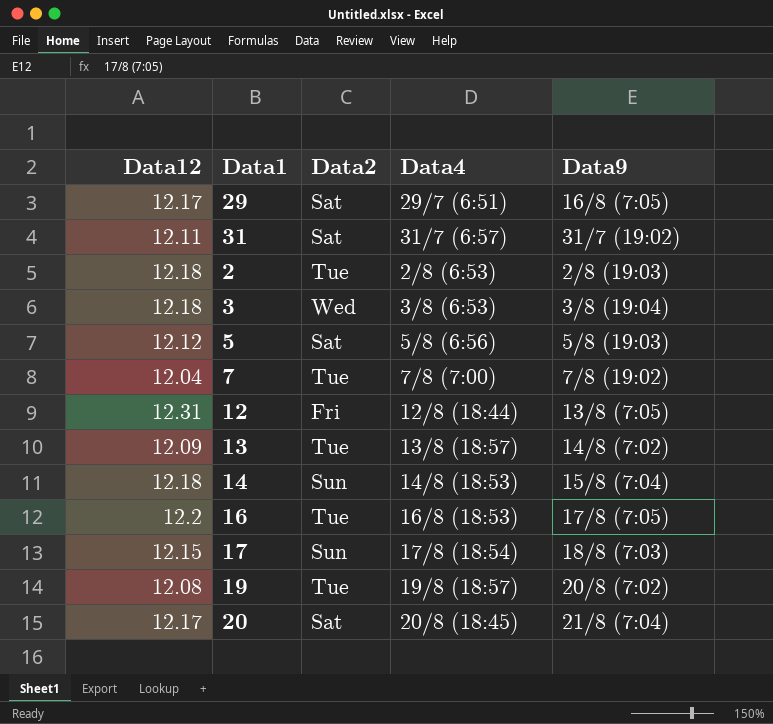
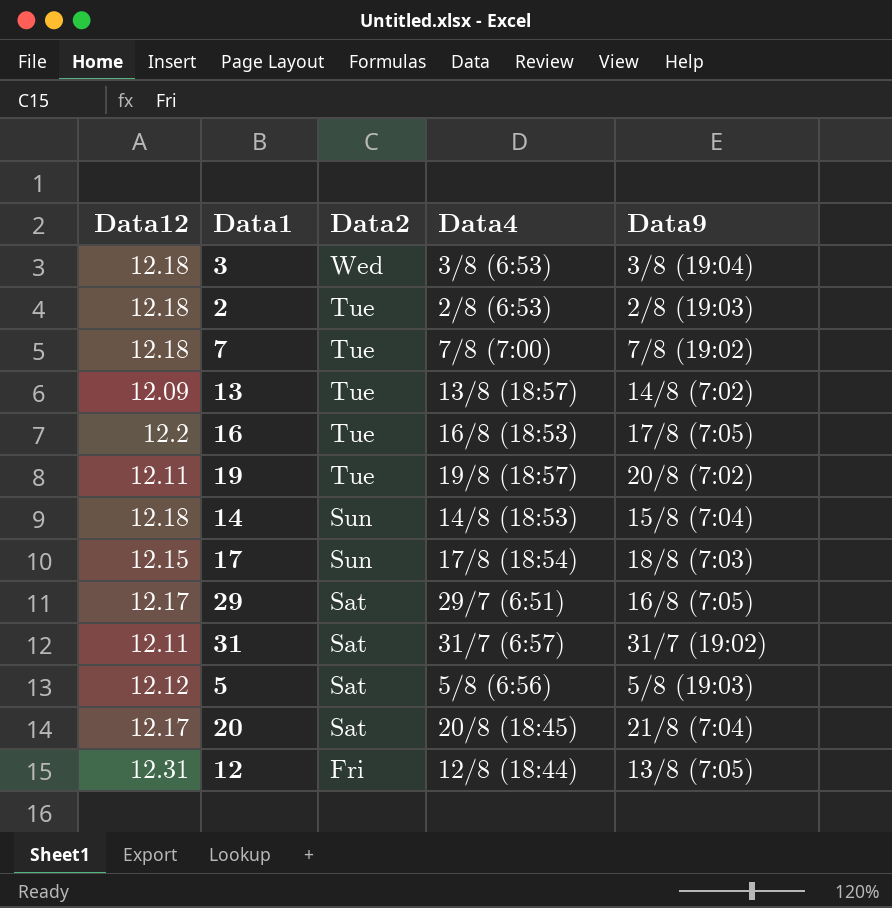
row order: none -> Data2 descending
7 | Data12: 12.04 -> 12.18
19 | Data12: 12.08 -> 12.11

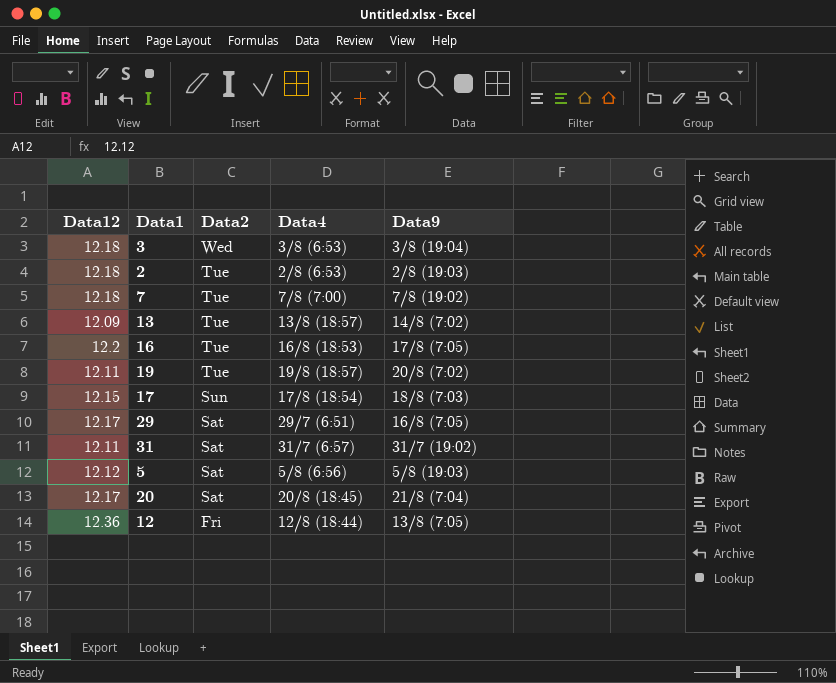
row 14: 12.18 | Sun | 14/8 (18:53) | 15/8 (7:04) -> none
12 | Data12: 12.31 -> 12.36

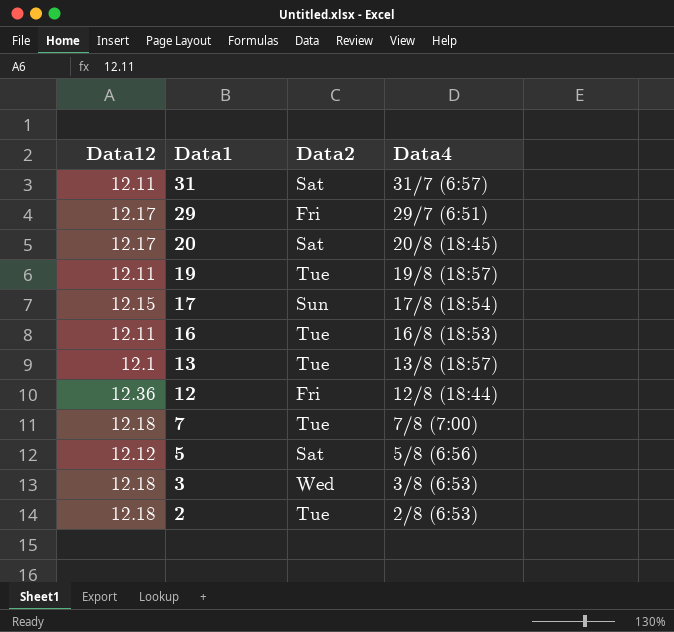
row order: Data2 descending -> Data1 descending
column Data9 | position: 5 -> none
29 | Data2: Sat -> Fri
16 | Data12: 12.2 -> 12.11
13 | Data12: 12.09 -> 12.1

